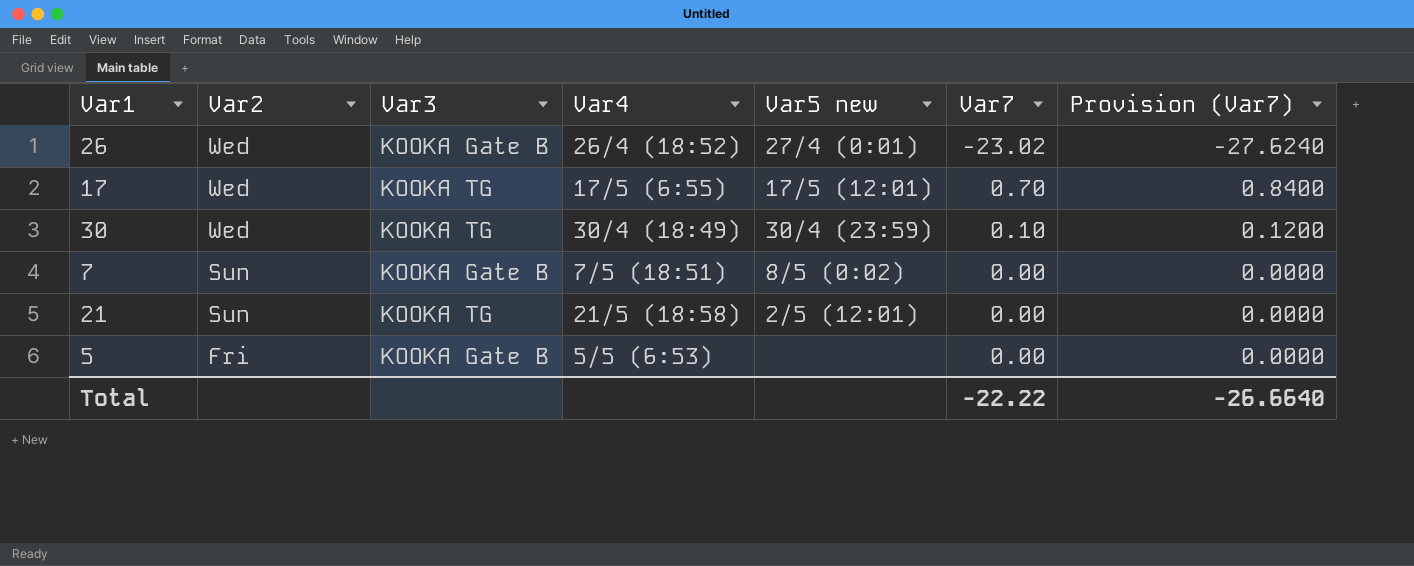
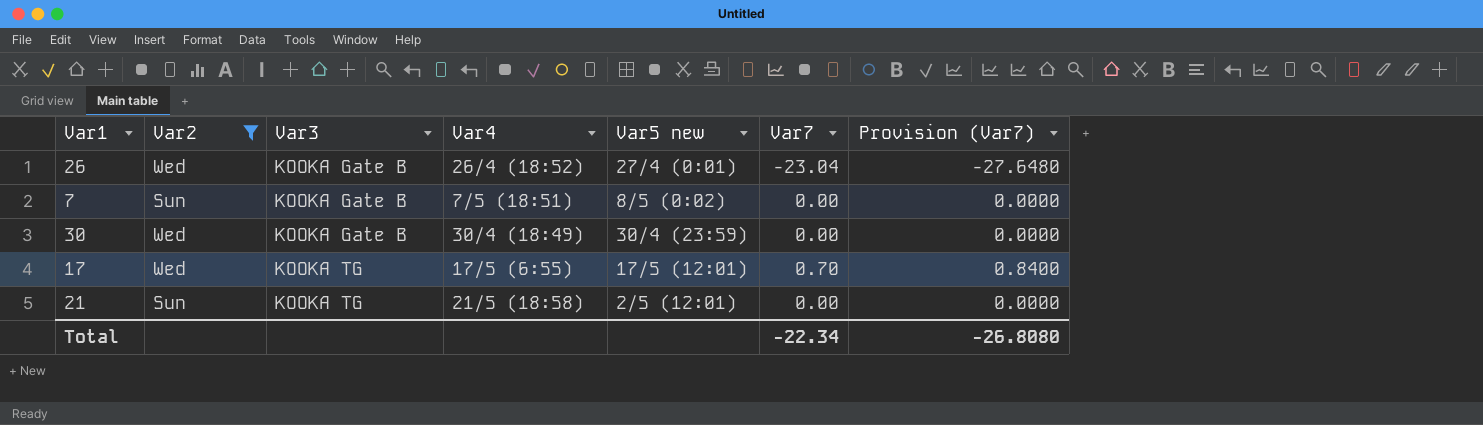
filter: none -> Var2 != Fri
row order: Var2 descending -> Var3 ascending
26 | Var7: -23.02 -> -23.04
26 | Provision (Var7): -27.6240 -> -27.6480
30 | Var3: KOOKA TG -> KOOKA Gate B
30 | Var7: 0.10 -> 0.00
30 | Provision (Var7): 0.1200 -> 0.0000
Total | Var7: -22.22 -> -22.34
Total | Provision (Var7): -26.6640 -> -26.8080

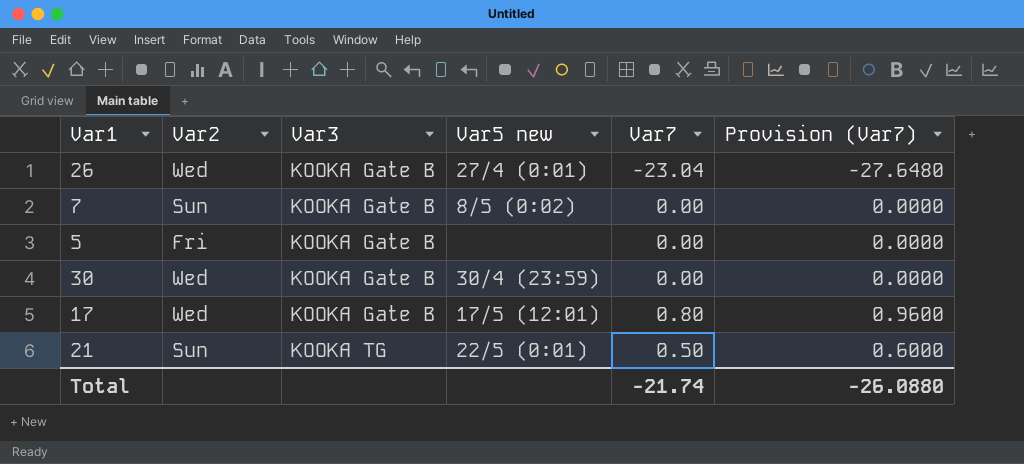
filter: Var2 != Fri -> none
column Var4 | position: 4 -> none
17 | Var3: KOOKA TG -> KOOKA Gate B
17 | Var7: 0.70 -> 0.80
17 | Provision (Var7): 0.8400 -> 0.9600
21 | Var5 new: 2/5 (12:01) -> 22/5 (0:01)
21 | Var7: 0.00 -> 0.50
21 | Provision (Var7): 0.0000 -> 0.6000
Total | Var7: -22.34 -> -21.74
Total | Provision (Var7): -26.8080 -> -26.0880

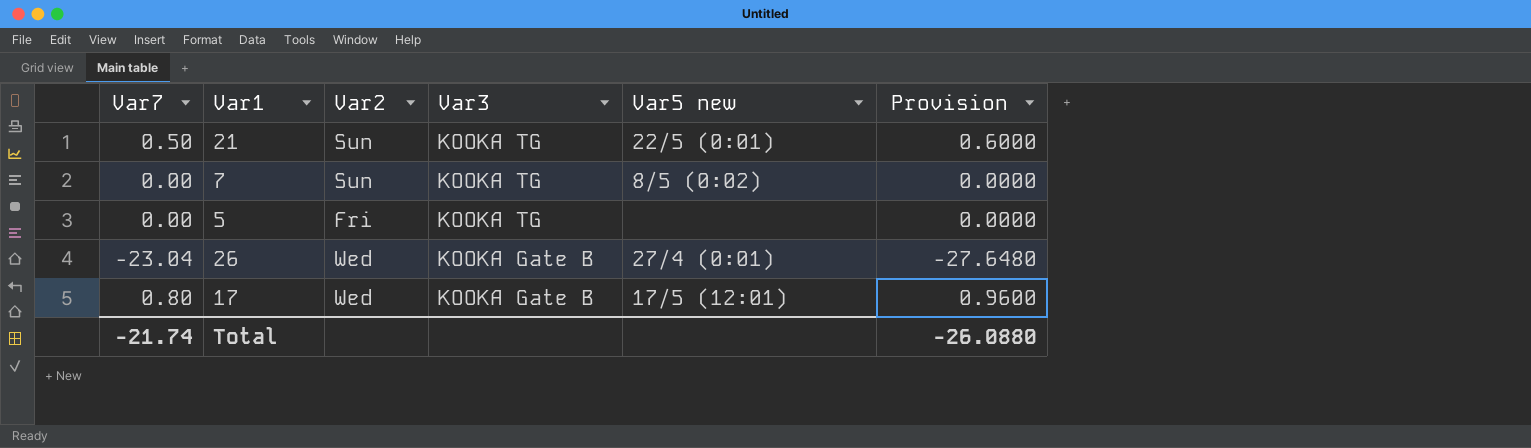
row order: Var3 ascending -> Var3 descending
column Var7 | position: 5 -> 1
column name: Provision (Var7) -> Provision
row 30: Wed | KOOKA Gate B | 30/4 (23:59) | 0.00 | 0.0000 -> none
7 | Var3: KOOKA Gate B -> KOOKA TG
5 | Var3: KOOKA Gate B -> KOOKA TG

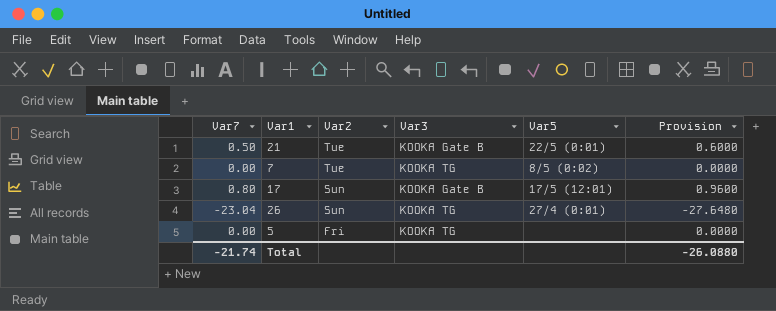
row order: Var3 descending -> Var2 descending
column name: Var5 new -> Var5
21 | Var2: Sun -> Tue
21 | Var3: KOOKA TG -> KOOKA Gate B
7 | Var2: Sun -> Tue
17 | Var2: Wed -> Sun
26 | Var2: Wed -> Sun
26 | Var3: KOOKA Gate B -> KOOKA TG

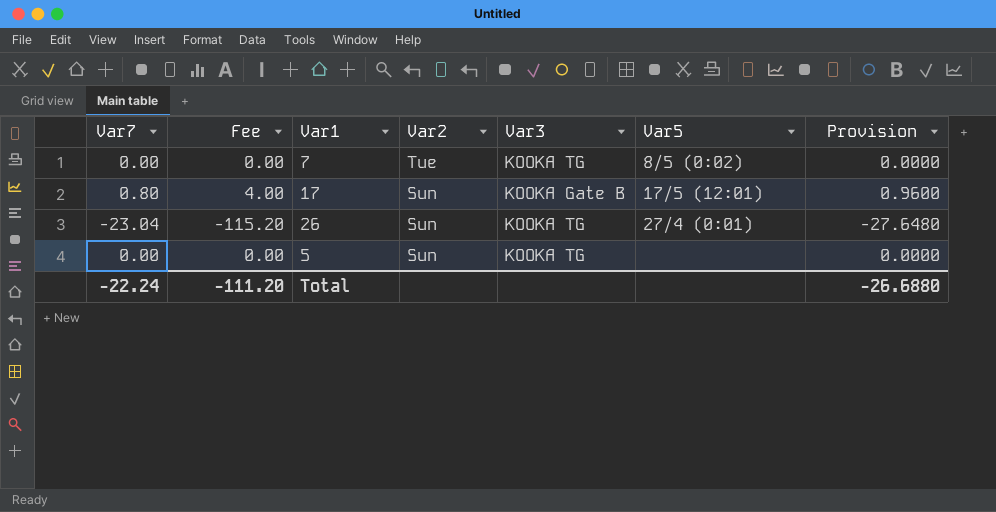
column Fee | formula: none -> [Var7] * 5
row 21: 0.50 | Tue | KOOKA Gate B | 22/5 (0:01) | 0.6000 -> none
5 | Var2: Fri -> Sun
Total | Var7: -21.74 -> -22.24
Total | Provision: -26.0880 -> -26.6880

